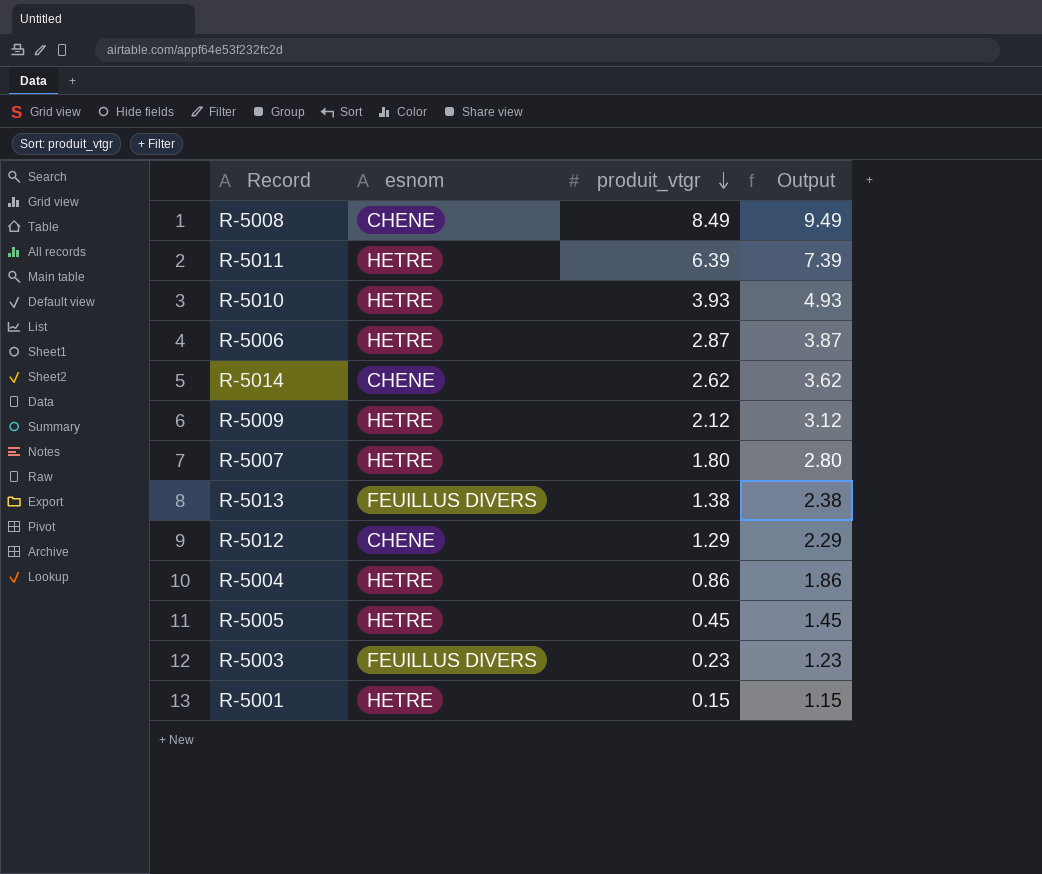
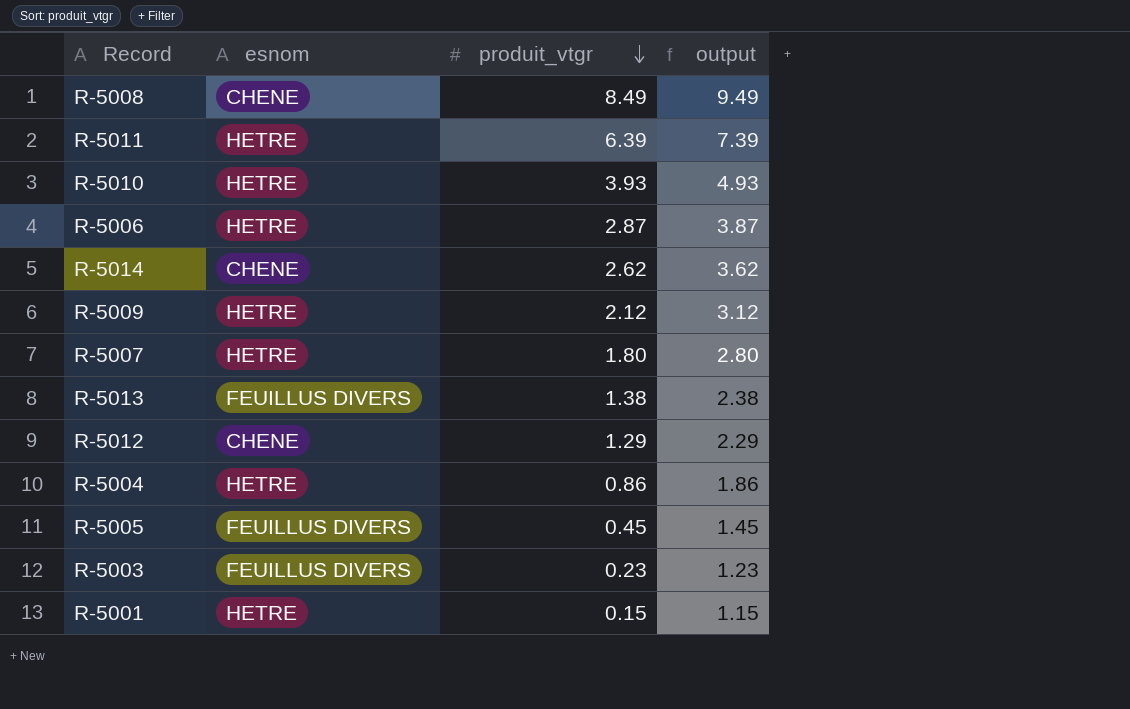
column name: Output -> output
R-5005 | esnom: HETRE -> FEUILLUS DIVERS

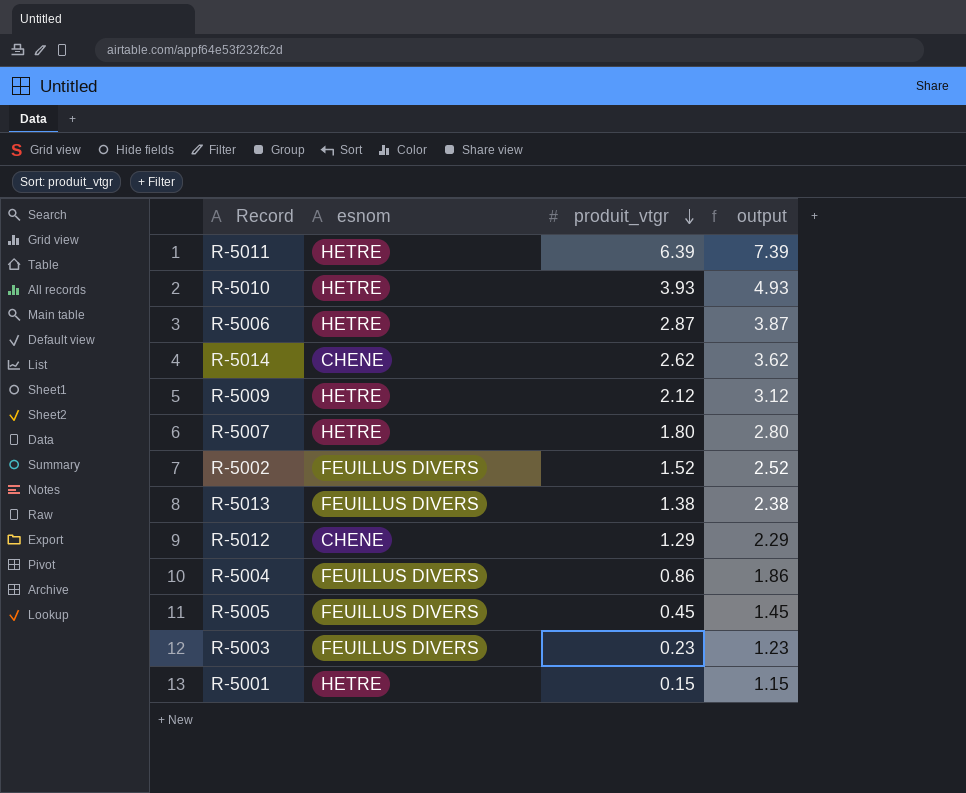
row R-5008: CHENE | 8.49 | 9.49 -> none
row R-5002: none -> FEUILLUS DIVERS | 1.52 | 2.52
R-5004 | esnom: HETRE -> FEUILLUS DIVERS

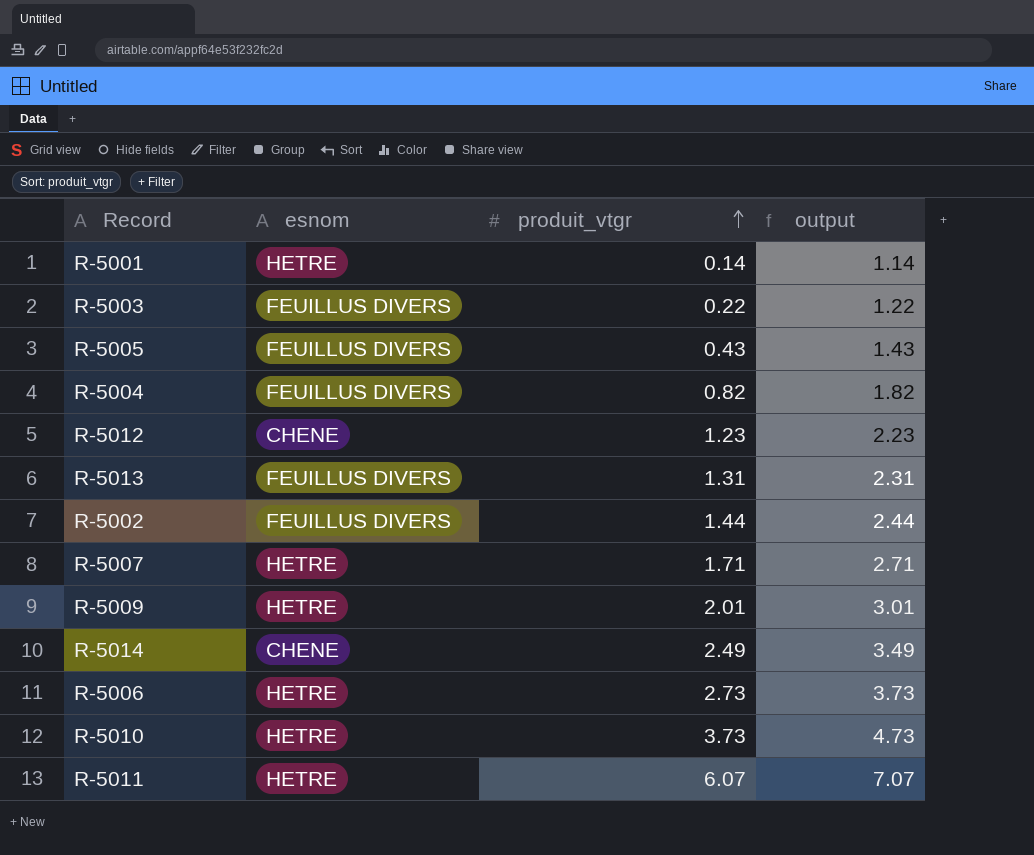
row order: produit_vtgr descending -> produit_vtgr ascending
R-5001 | produit_vtgr: 0.15 -> 0.14
R-5001 | output: 1.15 -> 1.14
R-5003 | produit_vtgr: 0.23 -> 0.22
R-5003 | output: 1.23 -> 1.22
R-5005 | produit_vtgr: 0.45 -> 0.43
R-5005 | output: 1.45 -> 1.43
R-5004 | produit_vtgr: 0.86 -> 0.82
R-5004 | output: 1.86 -> 1.82
R-5012 | produit_vtgr: 1.29 -> 1.23
R-5012 | output: 2.29 -> 2.23
R-5013 | produit_vtgr: 1.38 -> 1.31
R-5013 | output: 2.38 -> 2.31
R-5002 | produit_vtgr: 1.52 -> 1.44
R-5002 | output: 2.52 -> 2.44
R-5007 | produit_vtgr: 1.80 -> 1.71
R-5007 | output: 2.80 -> 2.71
R-5009 | produit_vtgr: 2.12 -> 2.01
R-5009 | output: 3.12 -> 3.01
R-5014 | produit_vtgr: 2.62 -> 2.49
R-5014 | output: 3.62 -> 3.49
R-5006 | produit_vtgr: 2.87 -> 2.73
R-5006 | output: 3.87 -> 3.73
R-5010 | produit_vtgr: 3.93 -> 3.73
R-5010 | output: 4.93 -> 4.73
R-5011 | produit_vtgr: 6.39 -> 6.07
R-5011 | output: 7.39 -> 7.07

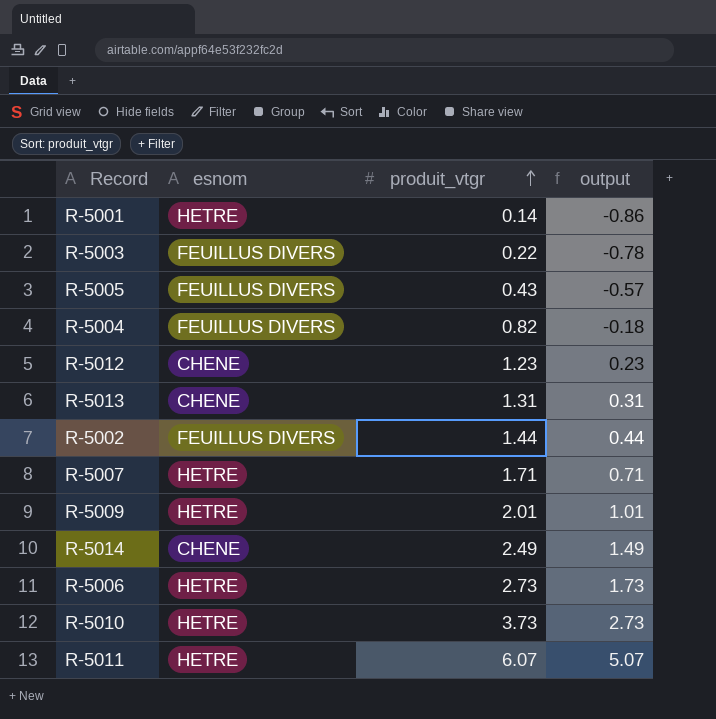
column output | formula: [produit_vtgr] + 1 -> [produit_vtgr] - 1
R-5013 | esnom: FEUILLUS DIVERS -> CHENE

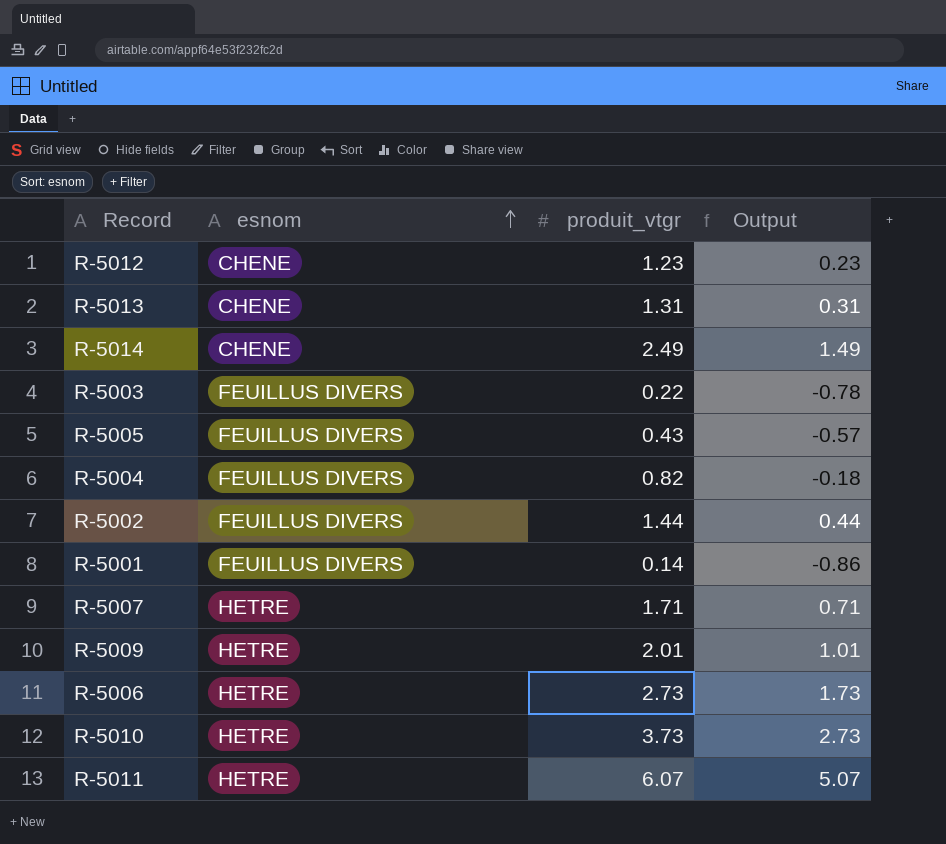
row order: produit_vtgr ascending -> esnom ascending
column name: output -> Output
R-5001 | esnom: HETRE -> FEUILLUS DIVERS

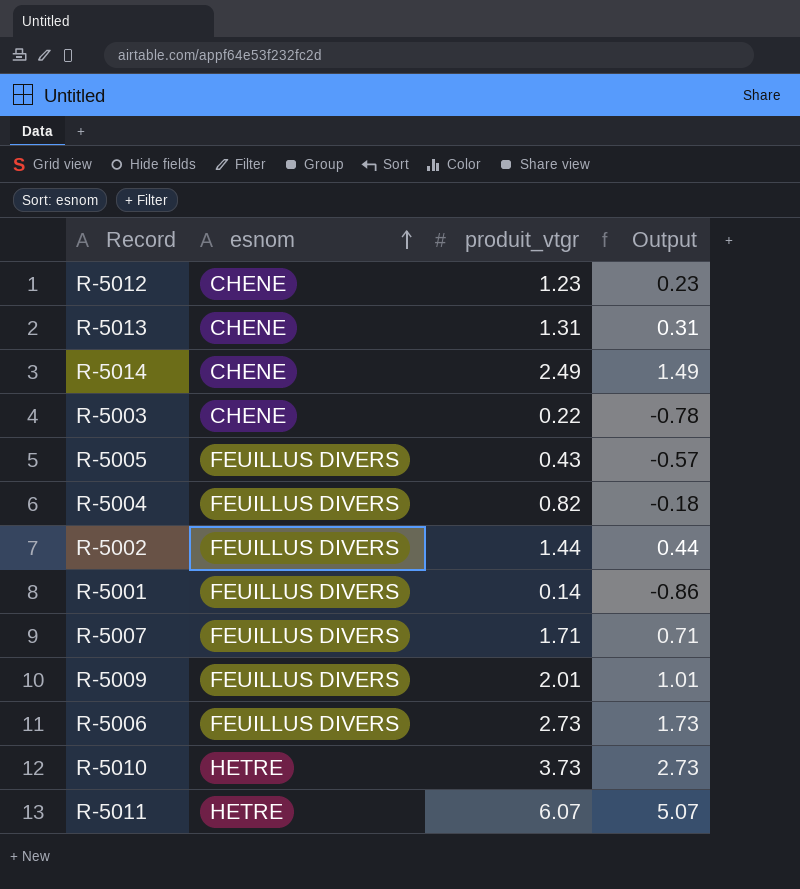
R-5003 | esnom: FEUILLUS DIVERS -> CHENE
R-5007 | esnom: HETRE -> FEUILLUS DIVERS
R-5009 | esnom: HETRE -> FEUILLUS DIVERS
R-5006 | esnom: HETRE -> FEUILLUS DIVERS

